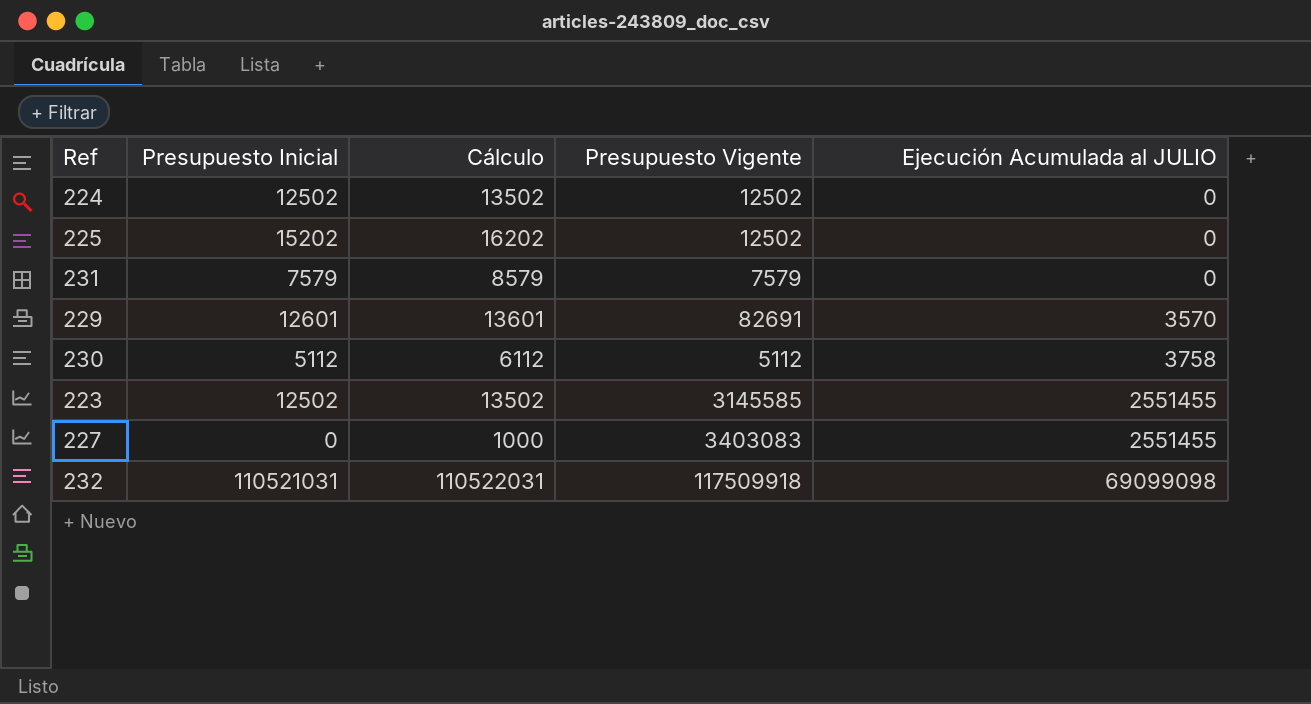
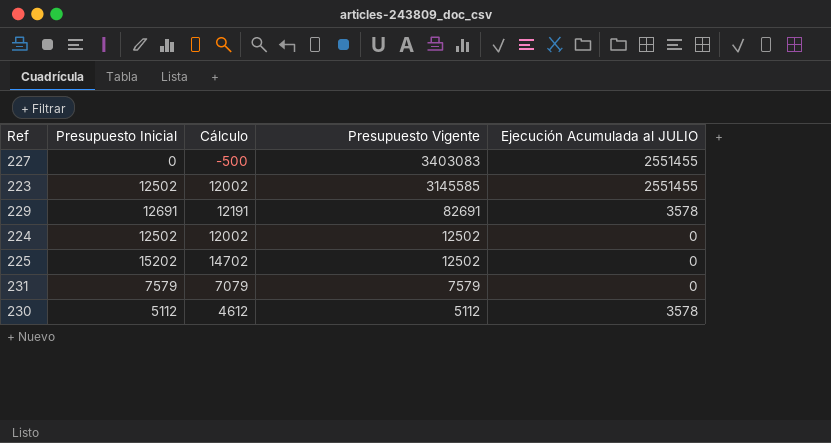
row order: Ejecución Acumulada al JULIO ascending -> Presupuesto Vigente descending
column Cálculo | formula: [Presupuesto Inicial] + 1000 -> [Presupuesto Inicial] - 500
row 232: 110521031 | 110522031 | 117509918 | 69099098 -> none
229 | Presupuesto Inicial: 12601 -> 12691
229 | Ejecución Acumulada al JULIO: 3570 -> 3578
230 | Ejecución Acumulada al JULIO: 3758 -> 3578

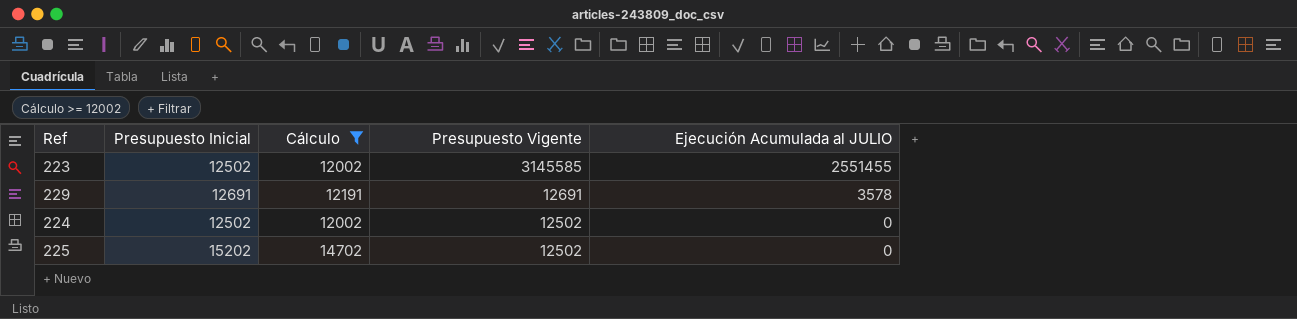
filter: none -> Cálculo >= 12002
229 | Presupuesto Vigente: 82691 -> 12691

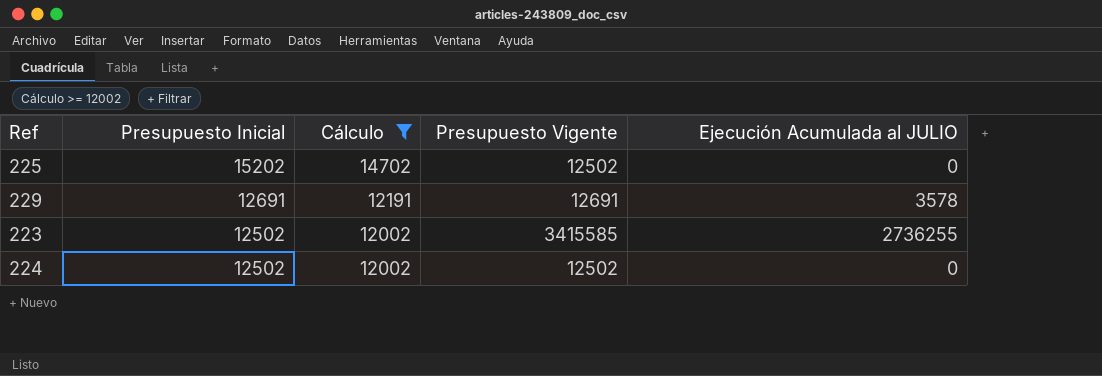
row order: Presupuesto Vigente descending -> Presupuesto Inicial descending
223 | Presupuesto Vigente: 3145585 -> 3415585
223 | Ejecución Acumulada al JULIO: 2551455 -> 2736255

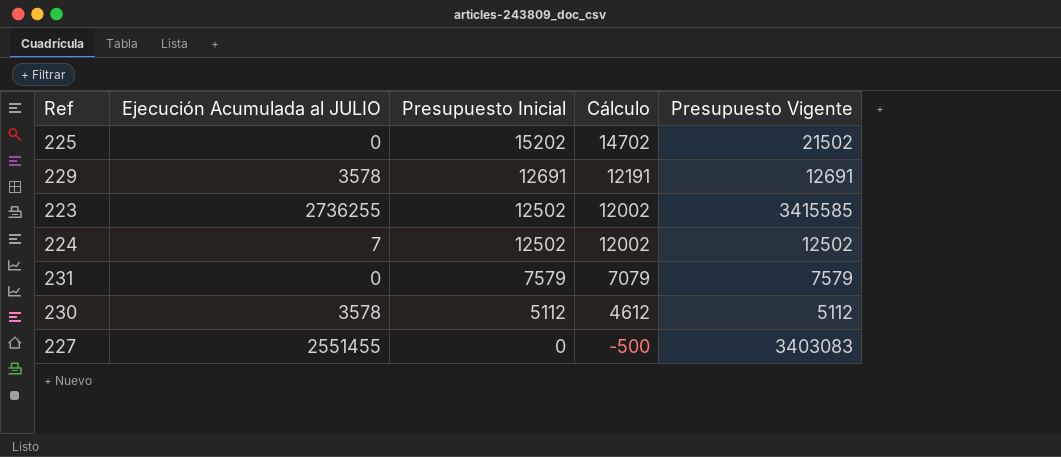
filter: Cálculo >= 12002 -> none
column Ejecución Acumulada al JULIO | position: 5 -> 2
225 | Presupuesto Vigente: 12502 -> 21502
224 | Ejecución Acumulada al JULIO: 0 -> 7

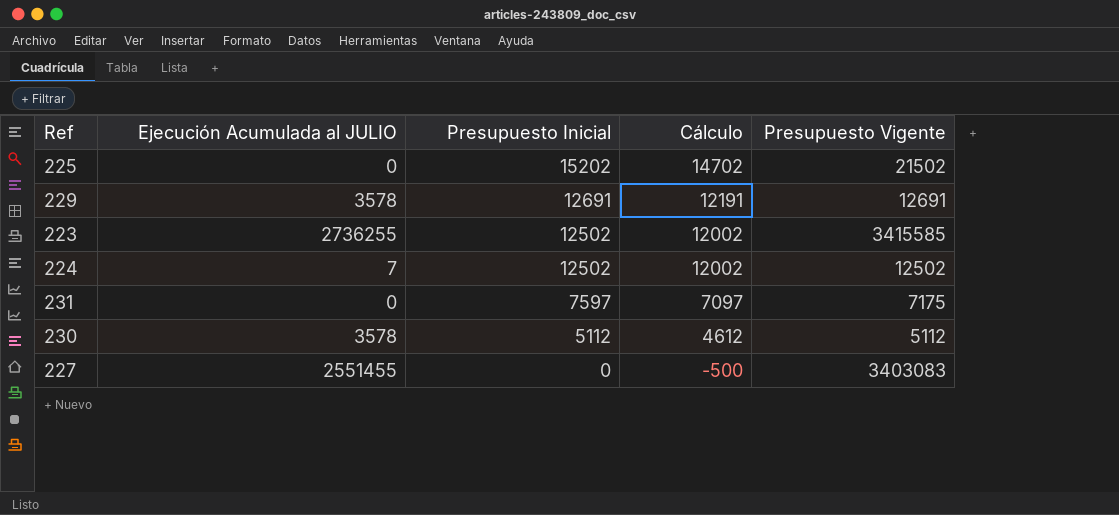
231 | Presupuesto Inicial: 7579 -> 7597
231 | Cálculo: 7079 -> 7097
231 | Presupuesto Vigente: 7579 -> 7175

